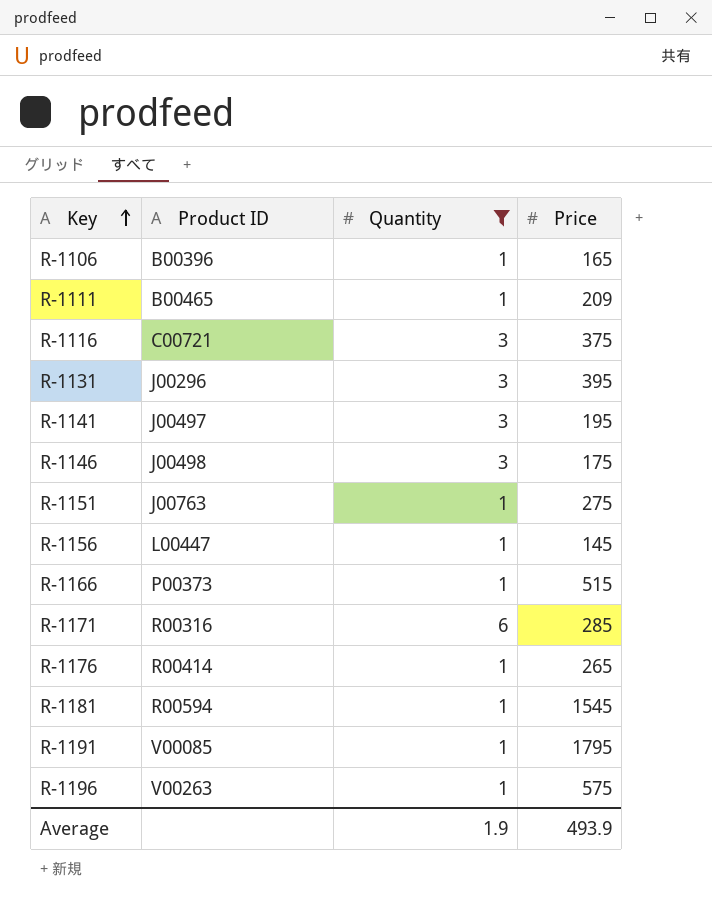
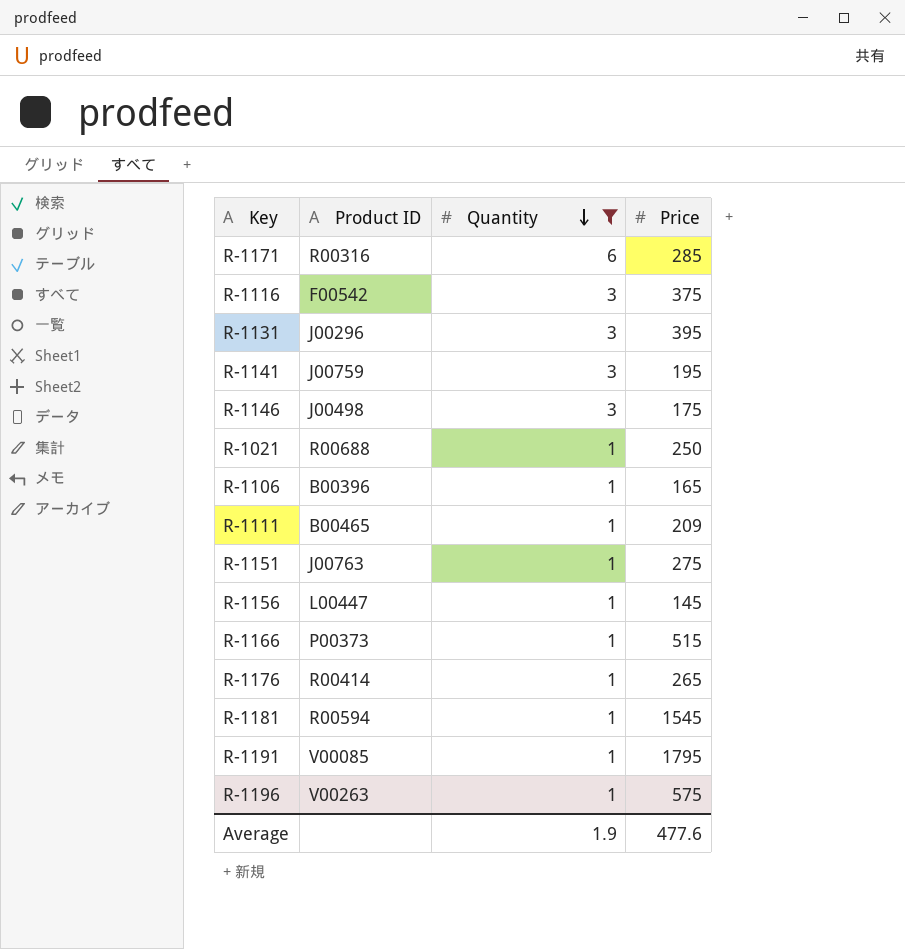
row order: Key ascending -> Quantity descending
R-1116 | Product ID: C00721 -> F00542
R-1141 | Product ID: J00497 -> J00759
row R-1021: none -> R00688 | 1 | 250
Average | Price: 493.9 -> 477.6

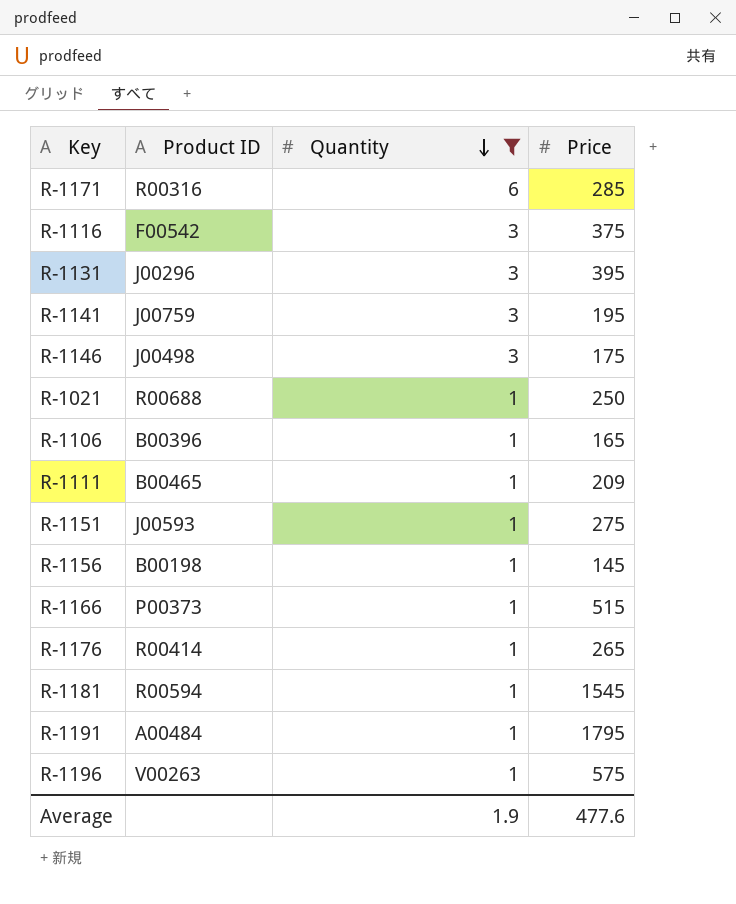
R-1151 | Product ID: J00763 -> J00593
R-1156 | Product ID: L00447 -> B00198
R-1191 | Product ID: V00085 -> A00484

